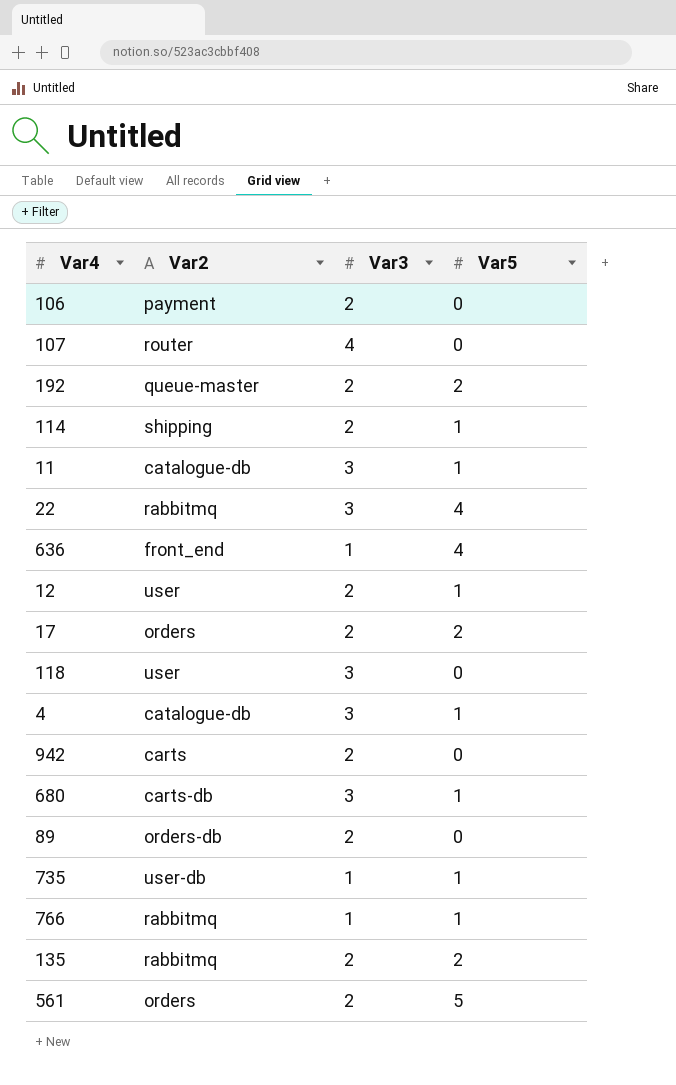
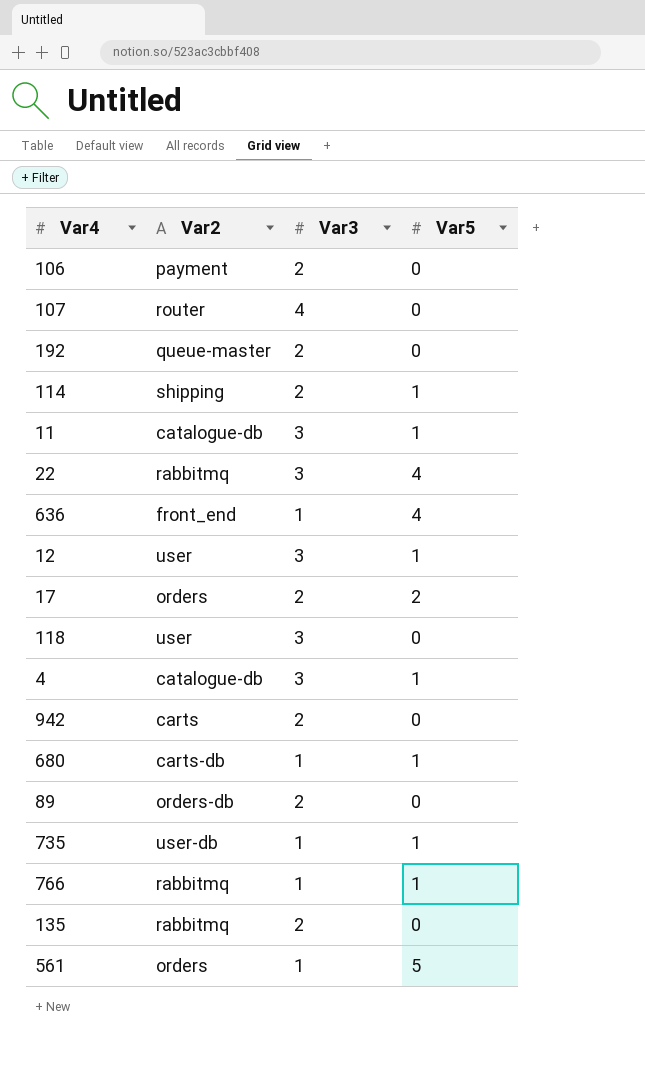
192 | Var5: 2 -> 0
12 | Var3: 2 -> 3
680 | Var3: 3 -> 1
135 | Var5: 2 -> 0
561 | Var3: 2 -> 1

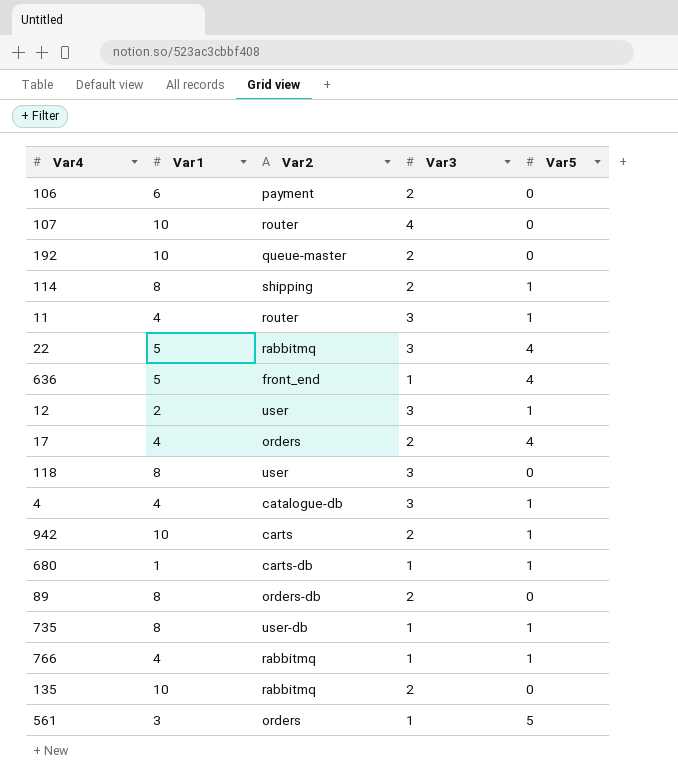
column Var1 | position: none -> 2
11 | Var2: catalogue-db -> router
17 | Var5: 2 -> 4
942 | Var5: 0 -> 1

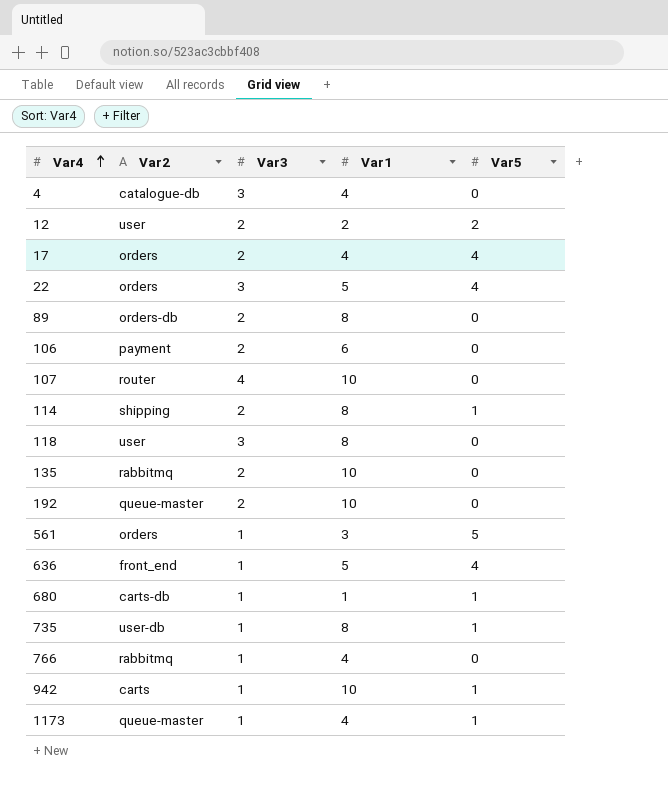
row order: none -> Var4 ascending
column Var1 | position: 2 -> 4
row 11: 4 | router | 3 | 1 -> none
4 | Var5: 1 -> 0
12 | Var3: 3 -> 2
12 | Var5: 1 -> 2
22 | Var2: rabbitmq -> orders
766 | Var5: 1 -> 0
942 | Var3: 2 -> 1
row 1173: none -> queue-master | 1 | 4 | 1

